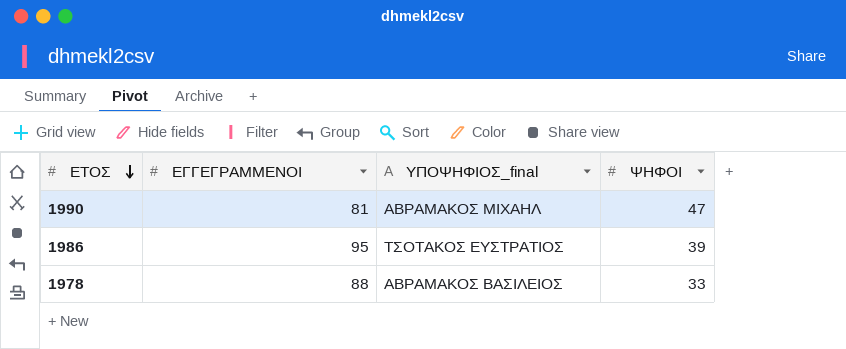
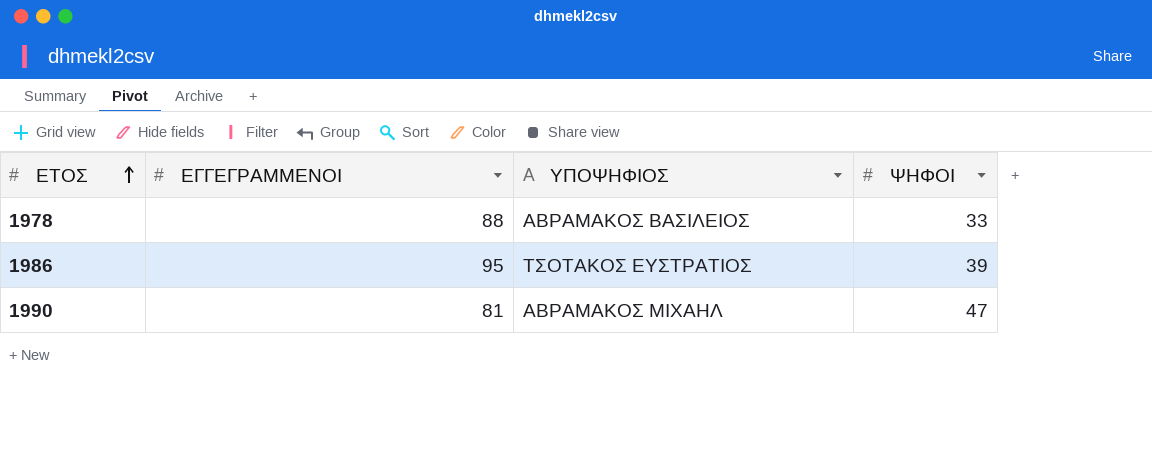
row order: ΕΤΟΣ descending -> ΕΤΟΣ ascending
column name: ΥΠΟΨΗΦΙΟΣ_final -> ΥΠΟΨΗΦΙΟΣ

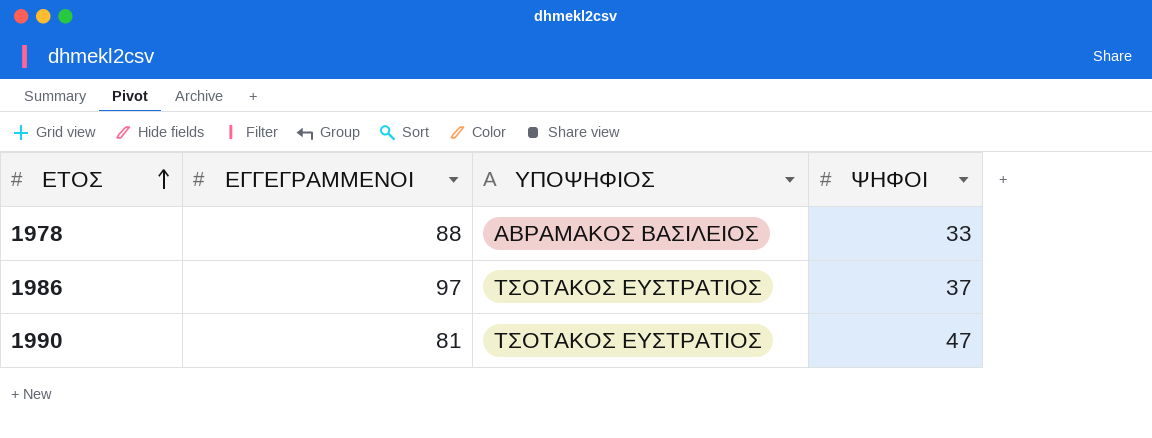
1986 | ΕΓΓΕΓΡΑΜΜΕΝΟΙ: 95 -> 97
1986 | ΨΗΦΟΙ: 39 -> 37
1990 | ΥΠΟΨΗΦΙΟΣ: ΑΒΡΑΜΑΚΟΣ ΜΙΧΑΗΛ -> ΤΣΟΤΑΚΟΣ ΕΥΣΤΡΑΤΙΟΣ

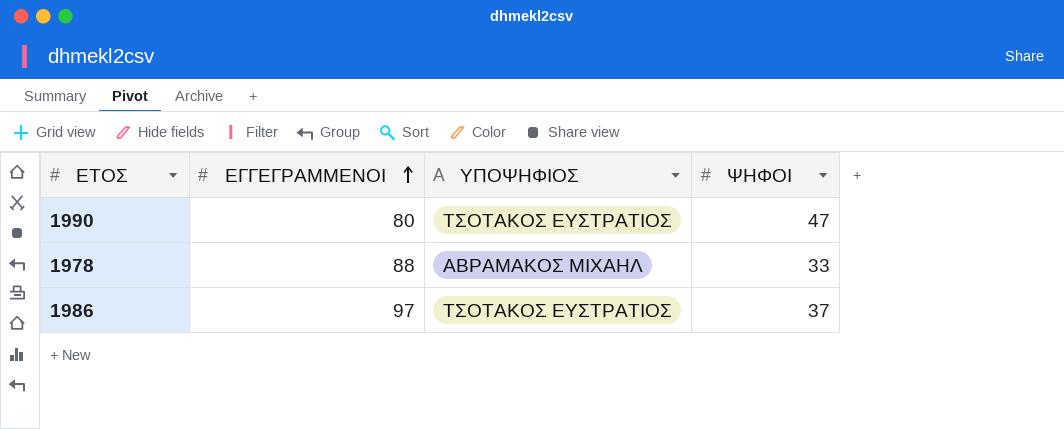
row order: ΕΤΟΣ ascending -> ΕΓΓΕΓΡΑΜΜΕΝΟΙ ascending
1990 | ΕΓΓΕΓΡΑΜΜΕΝΟΙ: 81 -> 80
1978 | ΥΠΟΨΗΦΙΟΣ: ΑΒΡΑΜΑΚΟΣ ΒΑΣΙΛΕΙΟΣ -> ΑΒΡΑΜΑΚΟΣ ΜΙΧΑΗΛ

